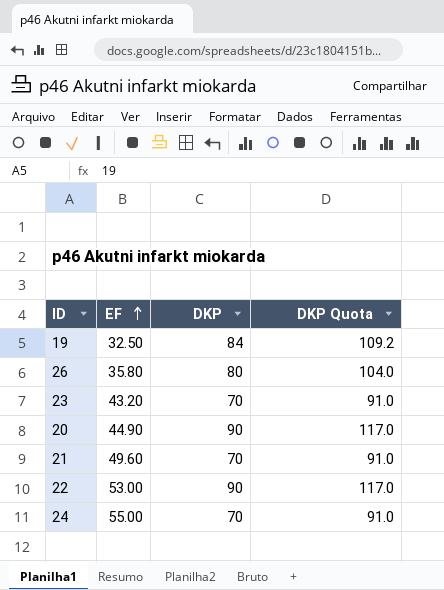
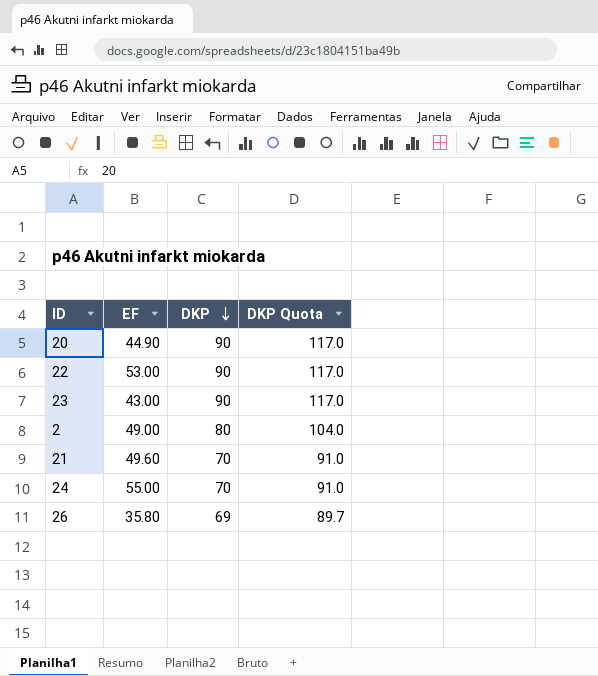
row order: EF ascending -> DKP descending
row 19: 32.50 | 84 | 109.2 -> none
23 | EF: 43.20 -> 43.00
23 | DKP: 70 -> 90
23 | DKP Quota: 91.0 -> 117.0
row 2: none -> 49.00 | 80 | 104.0
26 | DKP: 80 -> 69
26 | DKP Quota: 104.0 -> 89.7

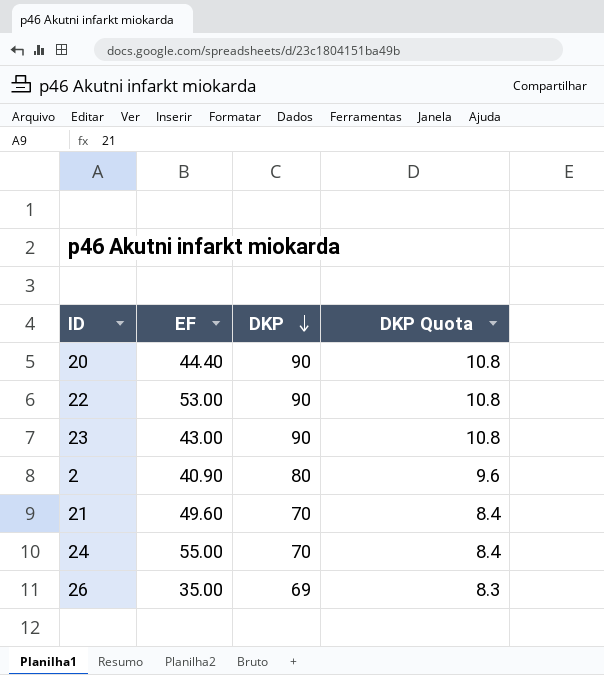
column DKP Quota | formula: [DKP] * 1.3 -> [DKP] * 0.12
20 | EF: 44.90 -> 44.40
2 | EF: 49.00 -> 40.90
26 | EF: 35.80 -> 35.00

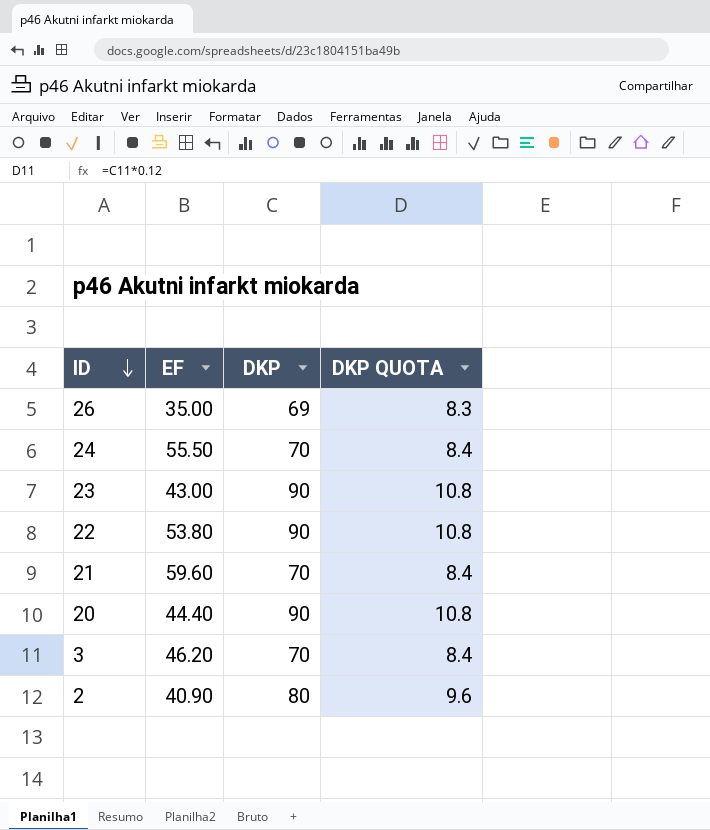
row order: DKP descending -> ID descending
column name: DKP Quota -> DKP QUOTA
24 | EF: 55.00 -> 55.50
22 | EF: 53.00 -> 53.80
21 | EF: 49.60 -> 59.60
row 3: none -> 46.20 | 70 | 8.4

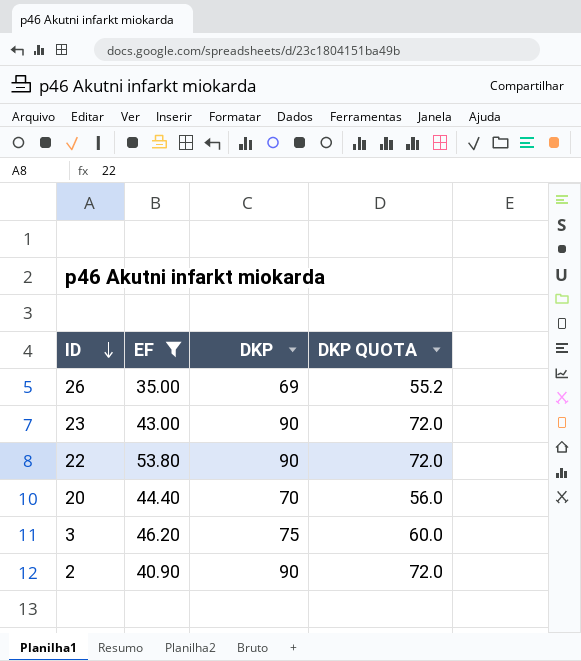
filter: none -> EF <= 53.80
column DKP QUOTA | formula: [DKP] * 0.12 -> [DKP] * 0.8
20 | DKP: 90 -> 70
3 | DKP: 70 -> 75
2 | DKP: 80 -> 90

